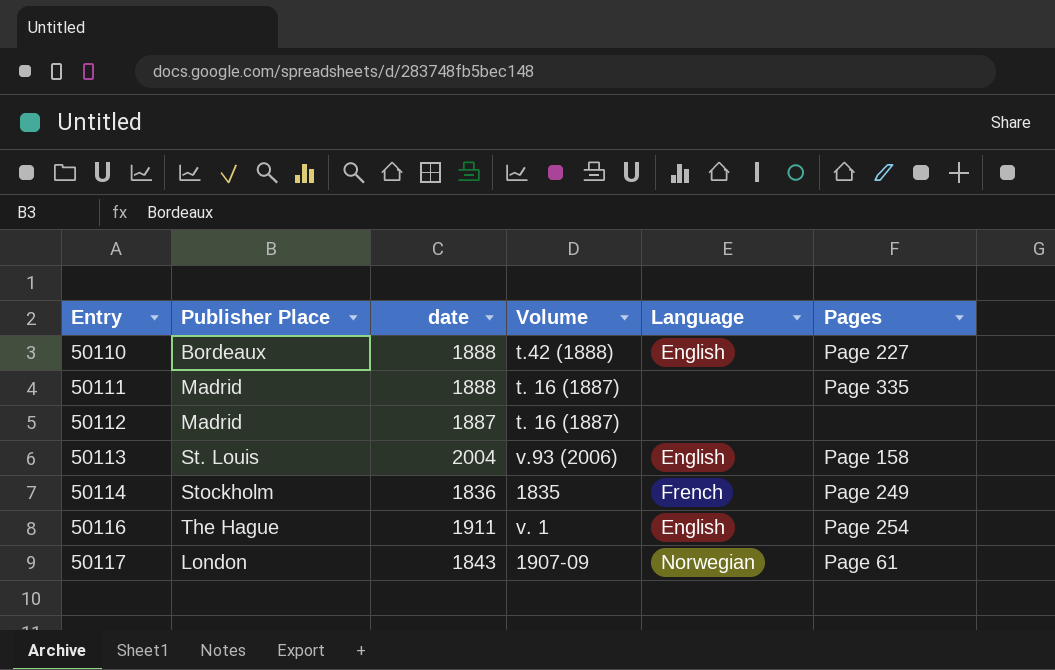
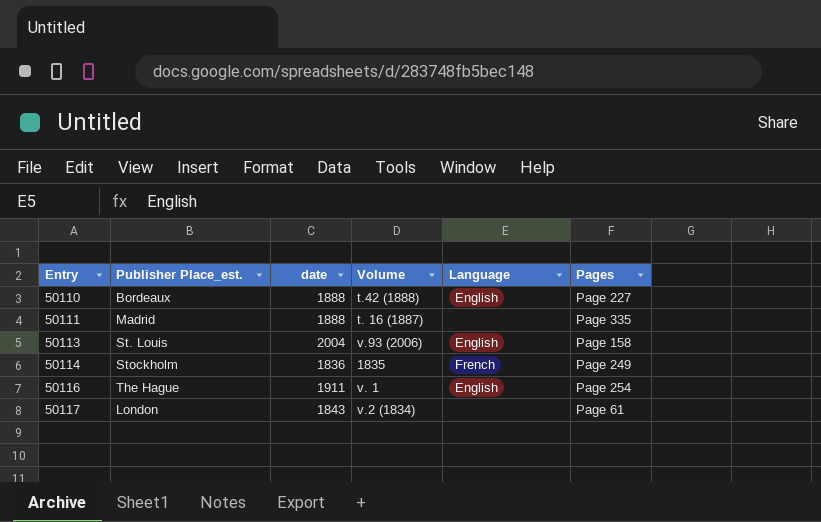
column name: Publisher Place -> Publisher Place_est.
row 50112: Madrid | 1887 | t. 16 (1887) | none | none -> none
50117 | Volume: 1907-09 -> v.2 (1834)
50117 | Language: Norwegian -> none

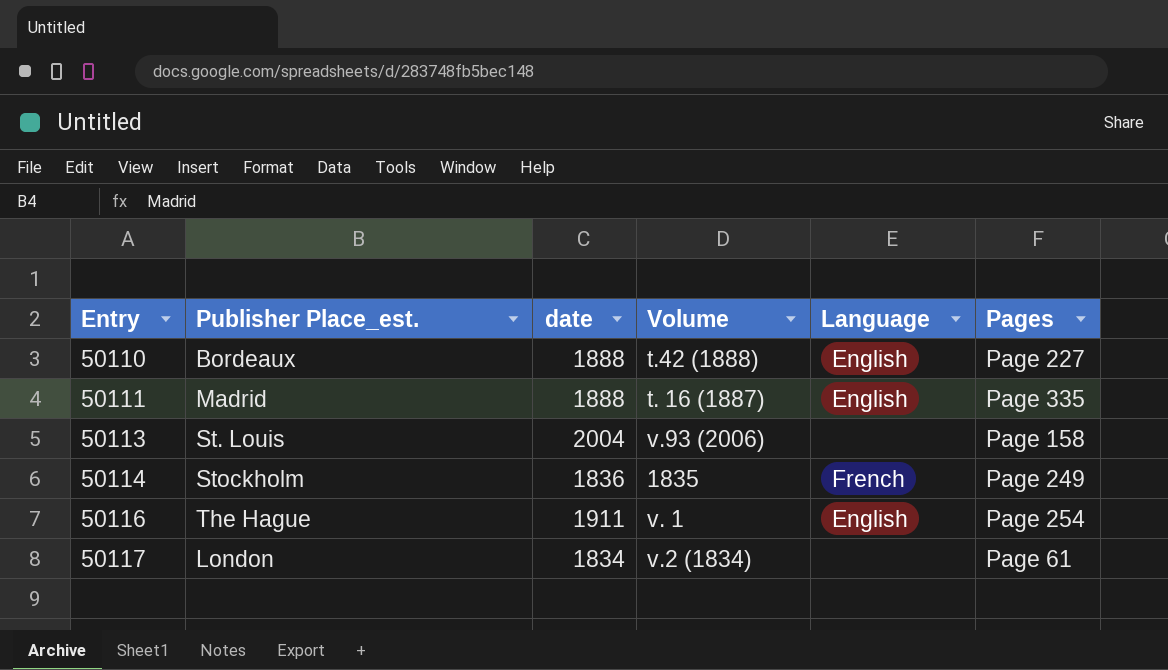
50111 | Language: none -> English
50113 | Language: English -> none
50117 | date: 1843 -> 1834

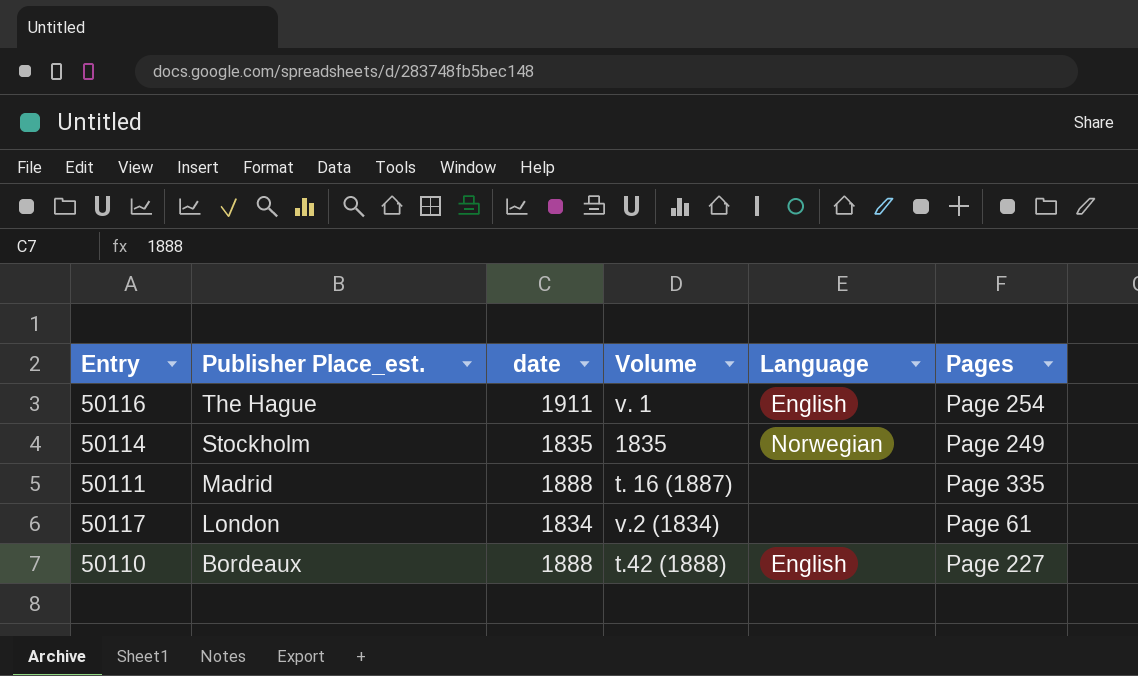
row order: Entry ascending -> Publisher Place_est. descending
row 50113: St. Louis | 2004 | v.93 (2006) | none | Page 158 -> none
50114 | date: 1836 -> 1835
50114 | Language: French -> Norwegian
50111 | Language: English -> none

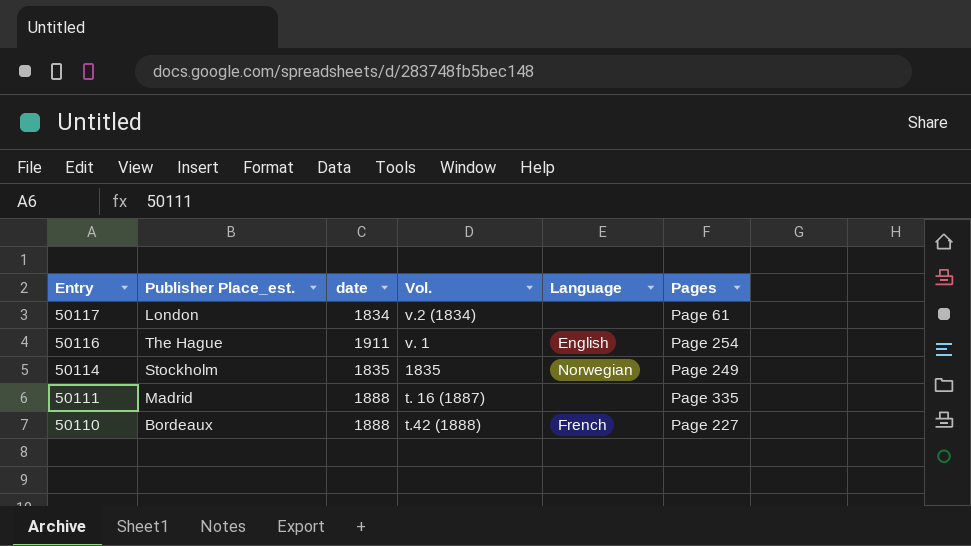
row order: Publisher Place_est. descending -> Entry descending
column name: Volume -> Vol.
50110 | Language: English -> French

